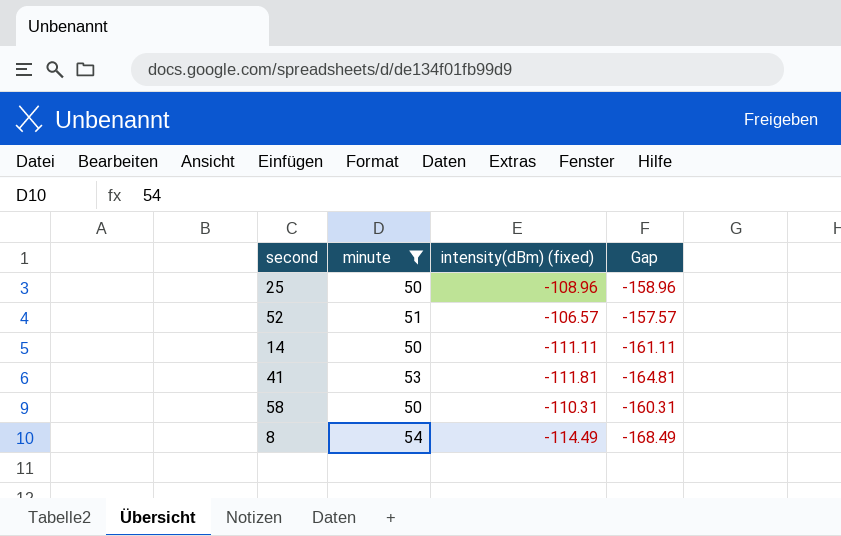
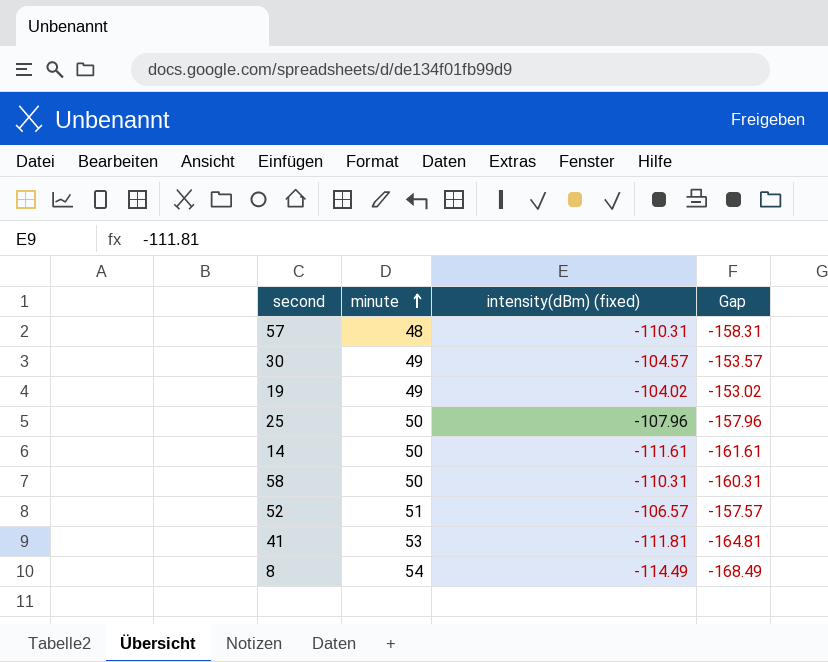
filter: minute >= 50 -> none
row order: none -> minute ascending
25 | intensity(dBm) (fixed): -108.96 -> -107.96
25 | Gap: -158.96 -> -157.96
14 | intensity(dBm) (fixed): -111.11 -> -111.61
14 | Gap: -161.11 -> -161.61

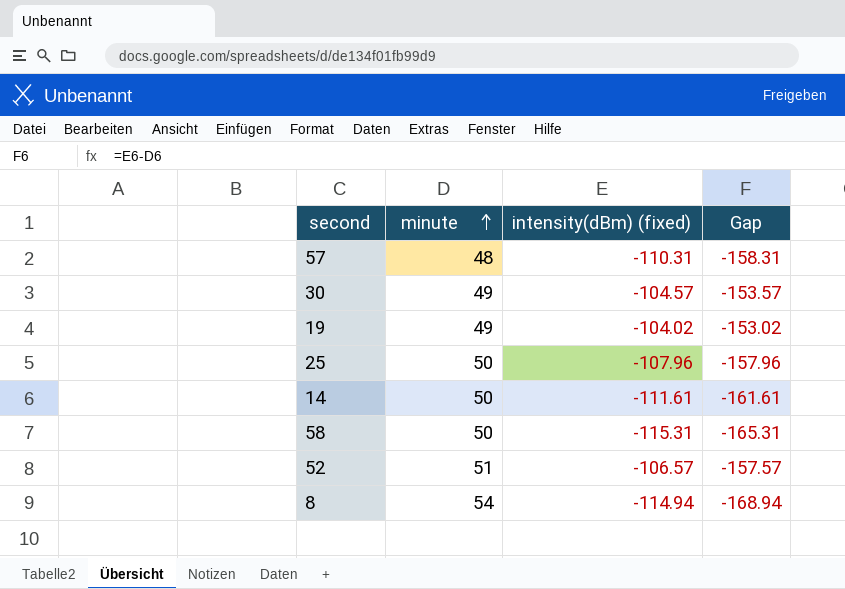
row 41: 53 | -111.81 | -164.81 -> none
58 | intensity(dBm) (fixed): -110.31 -> -115.31
58 | Gap: -160.31 -> -165.31
8 | intensity(dBm) (fixed): -114.49 -> -114.94
8 | Gap: -168.49 -> -168.94

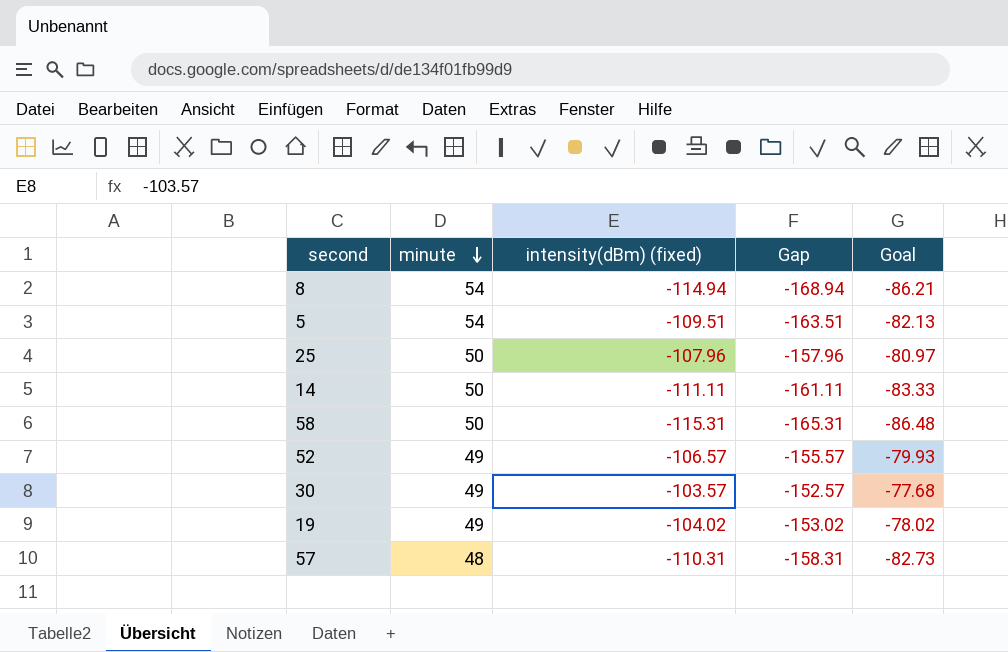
row order: minute ascending -> minute descending
column Goal | formula: none -> [intensity(dBm) (fixed)] * 0.75
row 5: none -> 54 | -109.51 | -163.51 | -82.13
14 | intensity(dBm) (fixed): -111.61 -> -111.11
14 | Gap: -161.61 -> -161.11
52 | minute: 51 -> 49
52 | Gap: -157.57 -> -155.57
30 | intensity(dBm) (fixed): -104.57 -> -103.57
30 | Gap: -153.57 -> -152.57

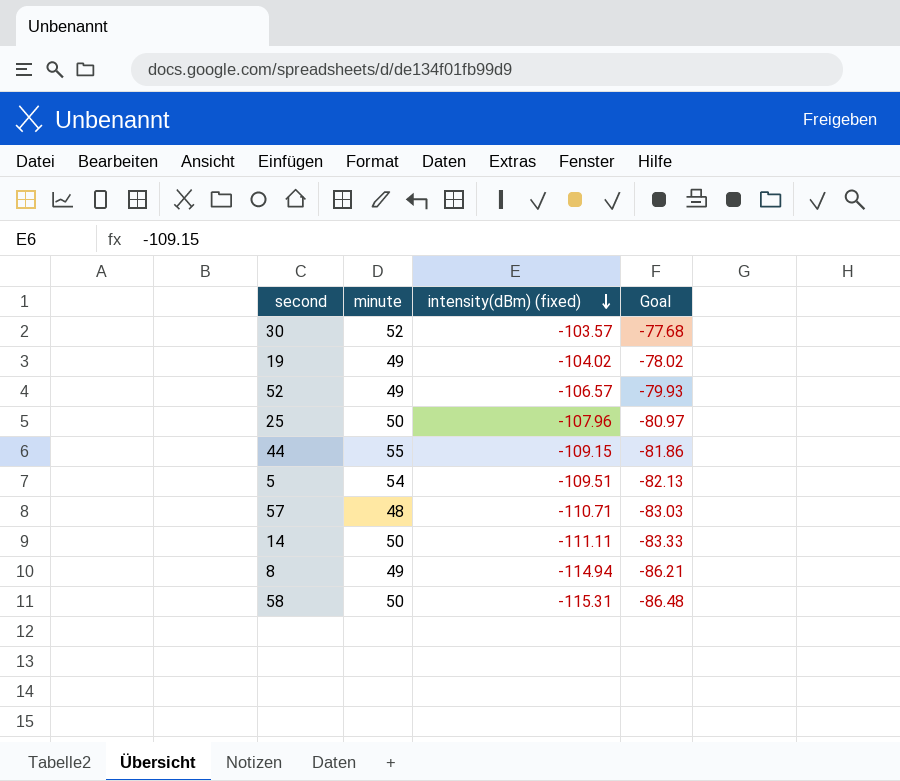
row order: minute descending -> intensity(dBm) (fixed) descending
column Gap | formula: [intensity(dBm) (fixed)] - [minute] -> none
30 | minute: 49 -> 52
row 44: none -> 55 | -109.15 | -81.86
57 | intensity(dBm) (fixed): -110.31 -> -110.71
57 | Goal: -82.73 -> -83.03
8 | minute: 54 -> 49

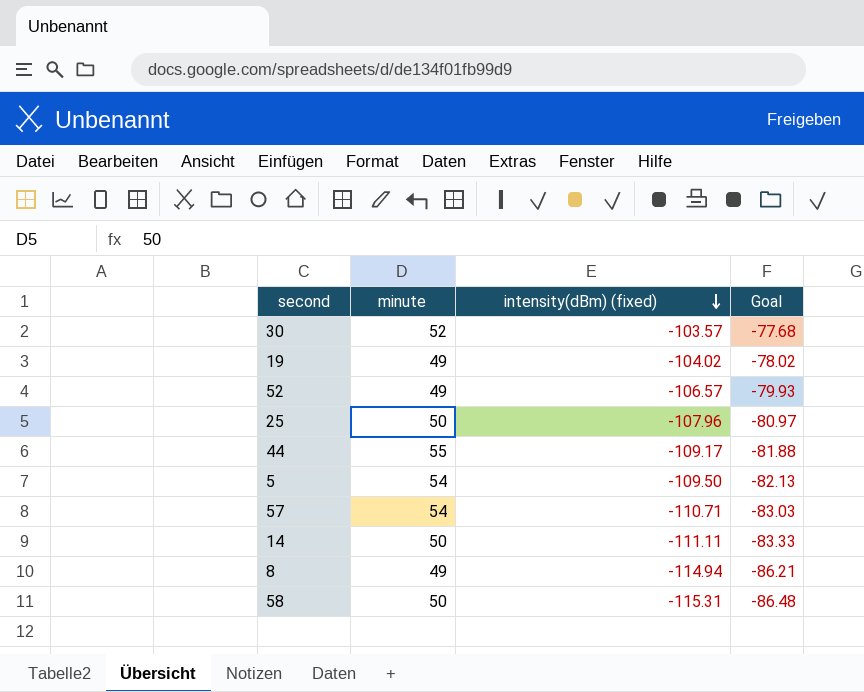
44 | intensity(dBm) (fixed): -109.15 -> -109.17
44 | Goal: -81.86 -> -81.88
5 | intensity(dBm) (fixed): -109.51 -> -109.50
57 | minute: 48 -> 54

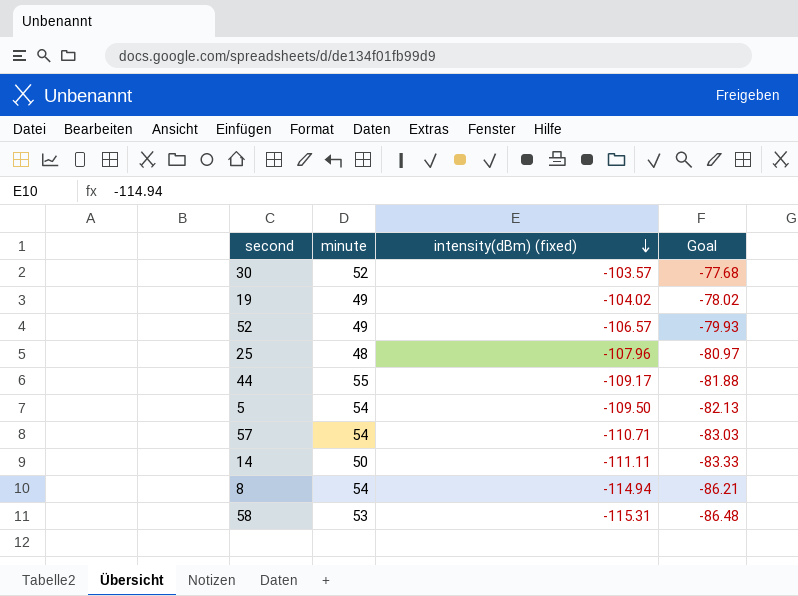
25 | minute: 50 -> 48
8 | minute: 49 -> 54
58 | minute: 50 -> 53

